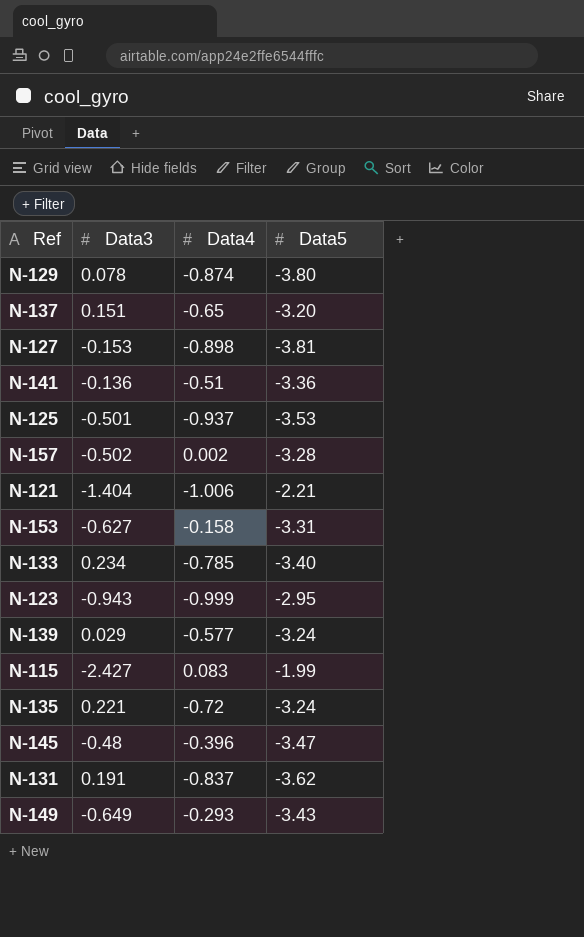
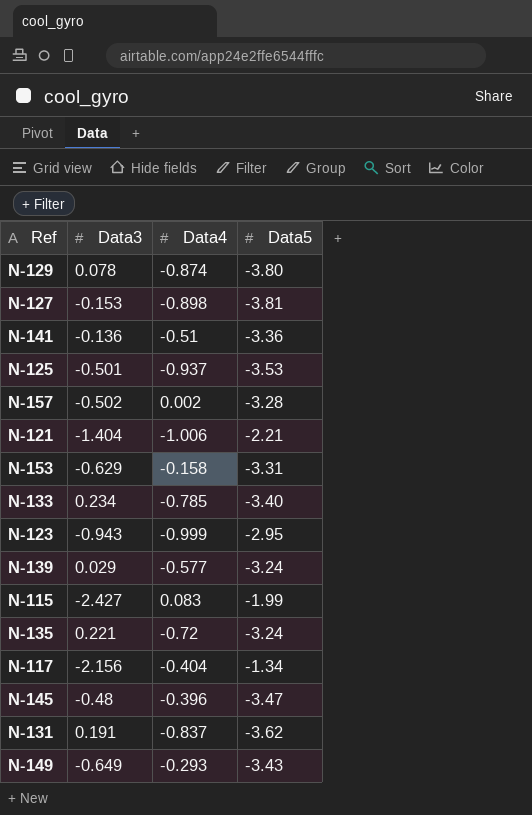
row N-137: 0.151 | -0.65 | -3.20 -> none
N-153 | Data3: -0.627 -> -0.629
row N-117: none -> -2.156 | -0.404 | -1.34

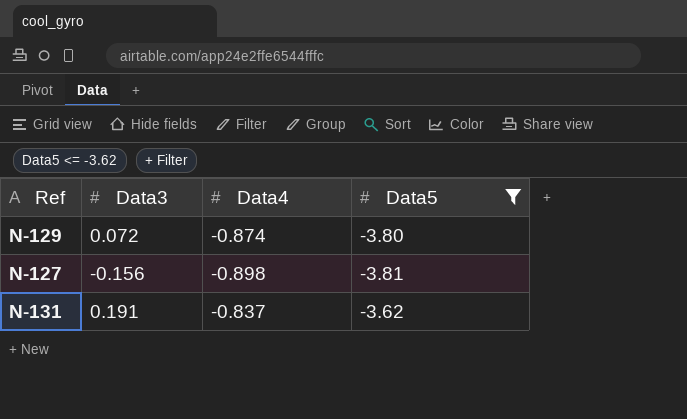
filter: none -> Data5 <= -3.62
N-129 | Data3: 0.078 -> 0.072
N-127 | Data3: -0.153 -> -0.156

